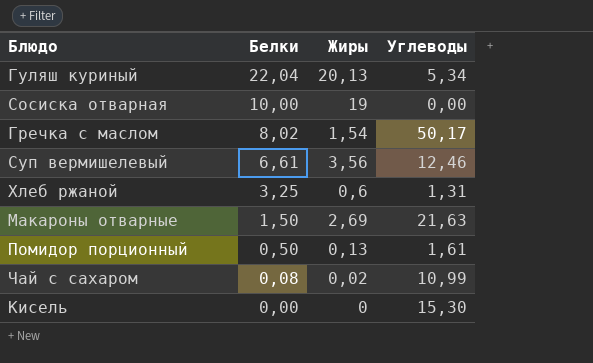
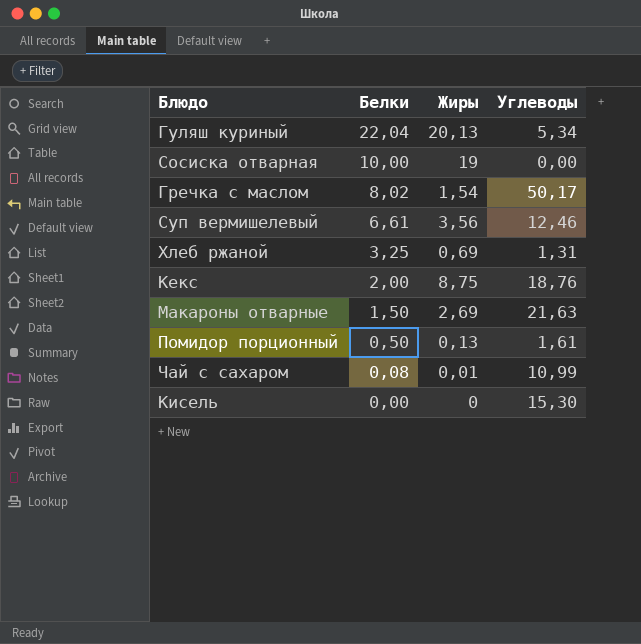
Хлеб ржаной | Жиры: 0,6 -> 0,69
row Кекс: none -> 2,00 | 8,75 | 18,76
Чай с сахаром | Жиры: 0,02 -> 0,01

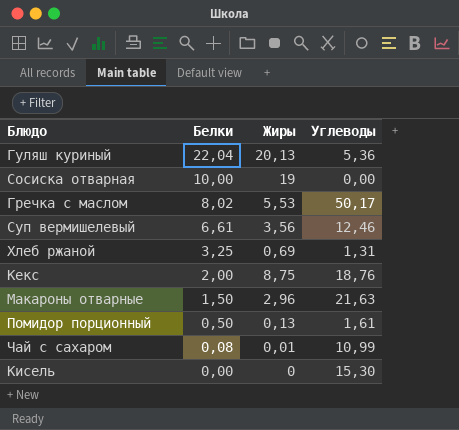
Гуляш куриный | Углеводы: 5,34 -> 5,36
Гречка с маслом | Жиры: 1,54 -> 5,53
Макароны отварные | Жиры: 2,69 -> 2,96

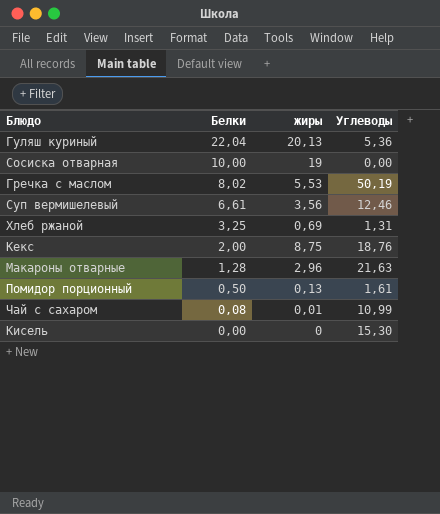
column name: Жиры -> жиры
Гречка с маслом | Углеводы: 50,17 -> 50,19
Макароны отварные | Белки: 1,50 -> 1,28

